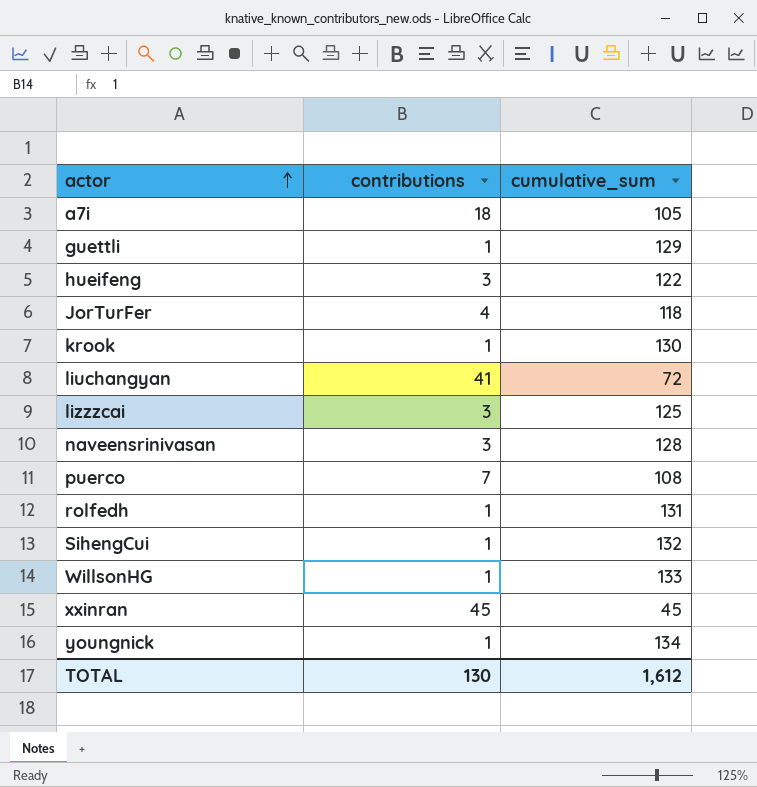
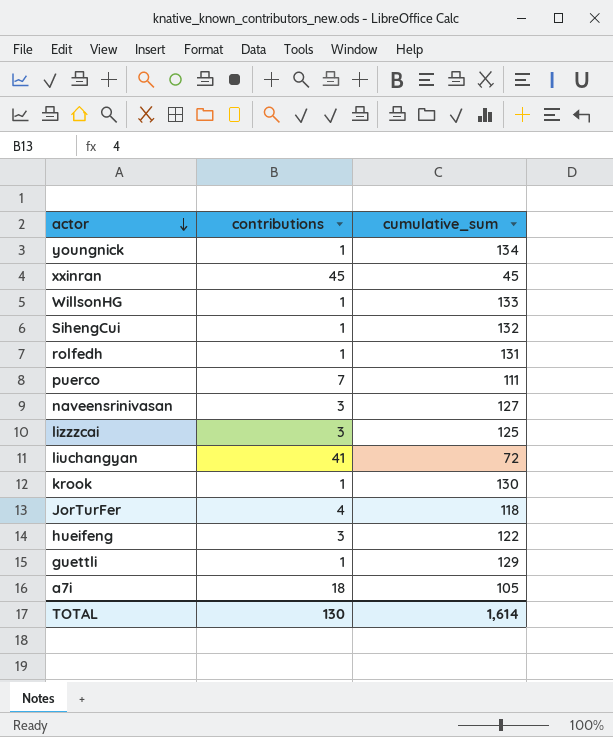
row order: actor ascending -> actor descending
puerco | cumulative_sum: 108 -> 111
naveensrinivasan | cumulative_sum: 128 -> 127
TOTAL | cumulative_sum: 1,612 -> 1,614

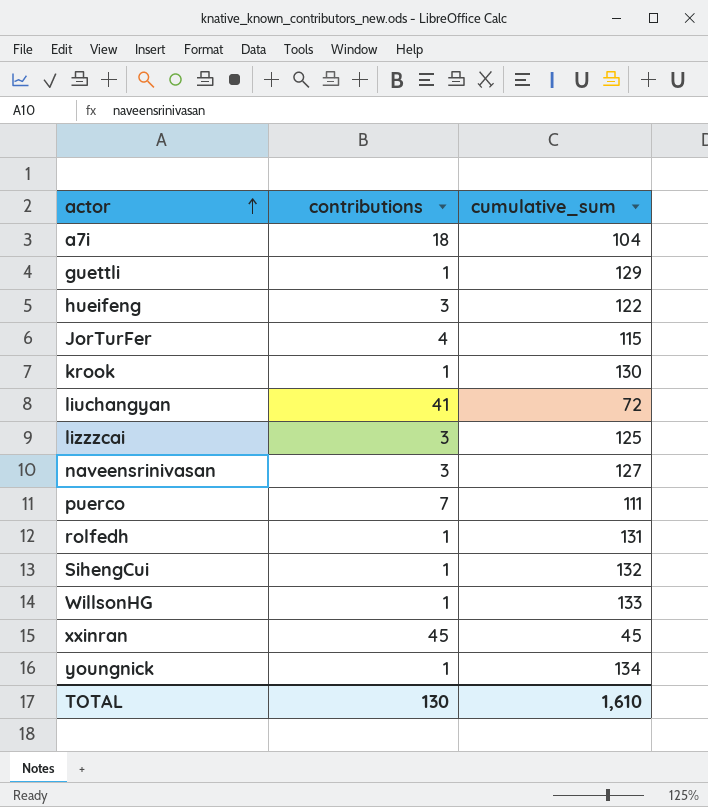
row order: actor descending -> actor ascending
a7i | cumulative_sum: 105 -> 104
JorTurFer | cumulative_sum: 118 -> 115
TOTAL | cumulative_sum: 1,614 -> 1,610

